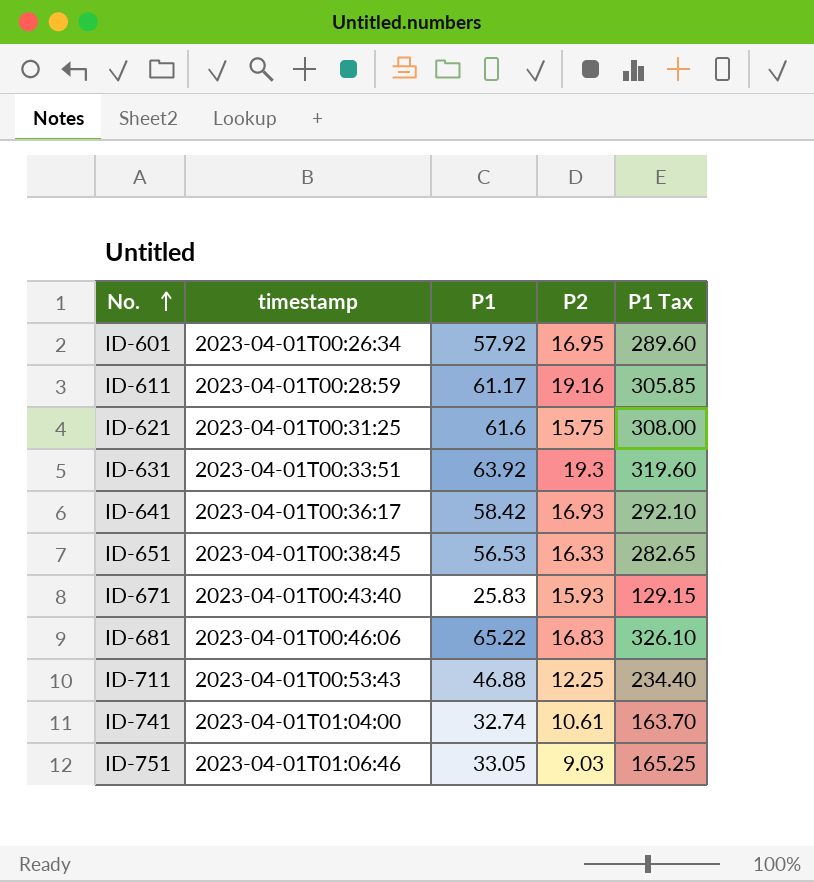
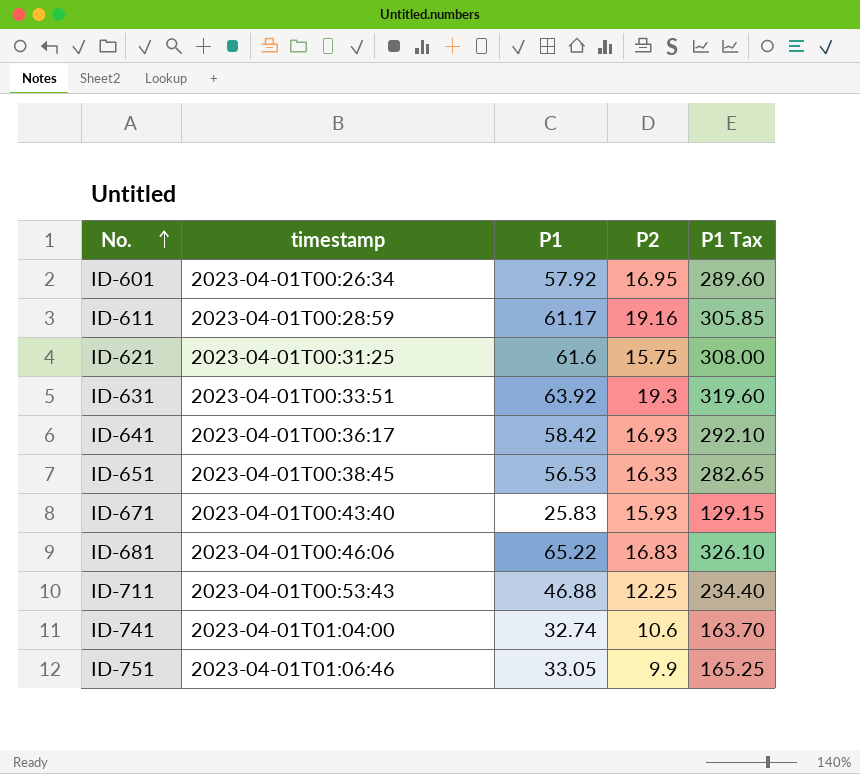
ID-741 | P2: 10.61 -> 10.6
ID-751 | P2: 9.03 -> 9.9

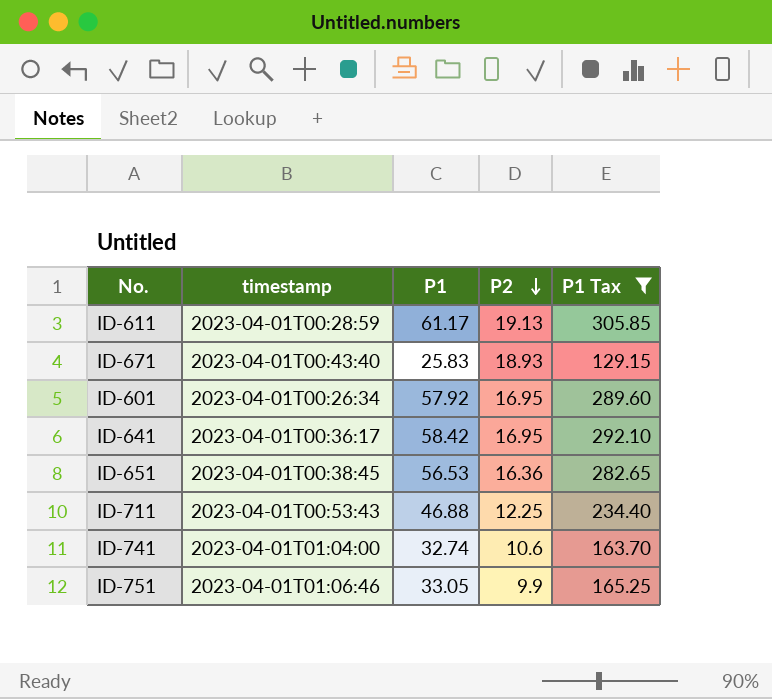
filter: none -> P1 Tax <= 305.85
row order: No. ascending -> P2 descending
ID-611 | P2: 19.16 -> 19.13
ID-671 | P2: 15.93 -> 18.93
ID-641 | P2: 16.93 -> 16.95
ID-651 | P2: 16.33 -> 16.36

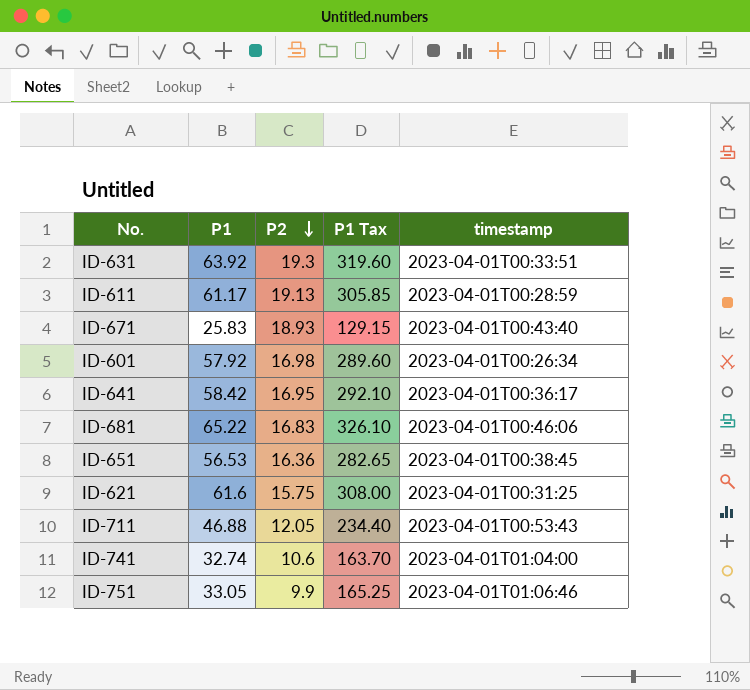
filter: P1 Tax <= 305.85 -> none
column timestamp | position: 2 -> 5
ID-601 | P2: 16.95 -> 16.98
ID-711 | P2: 12.25 -> 12.05

